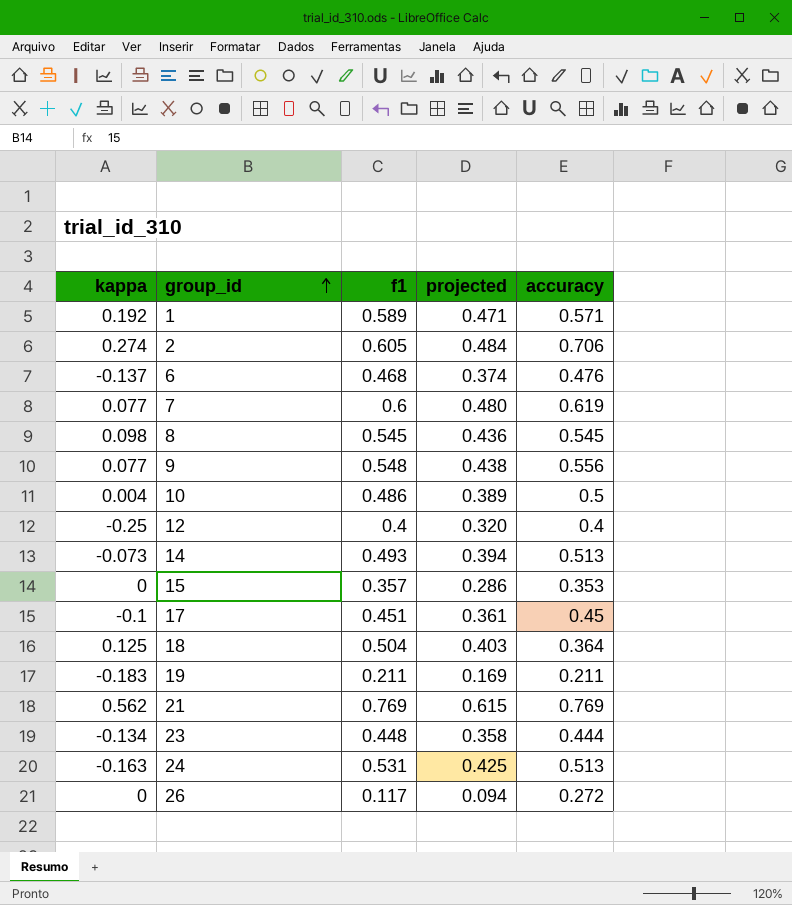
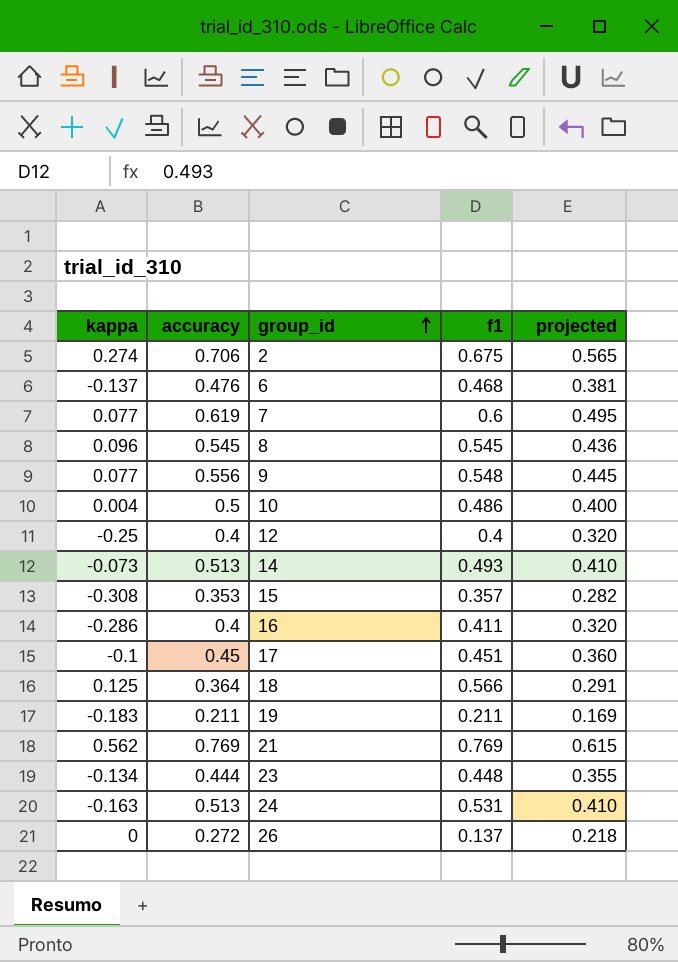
column accuracy | position: 5 -> 2
column projected | formula: [f1] * 0.8 -> [accuracy] * 0.8
row 1: 0.192 | 0.589 | 0.471 | 0.571 -> none
2 | f1: 0.605 -> 0.675
8 | kappa: 0.098 -> 0.096
15 | kappa: 0 -> -0.308
row 16: none -> -0.286 | 0.4 | 0.411 | 0.320
18 | f1: 0.504 -> 0.566
26 | f1: 0.117 -> 0.137

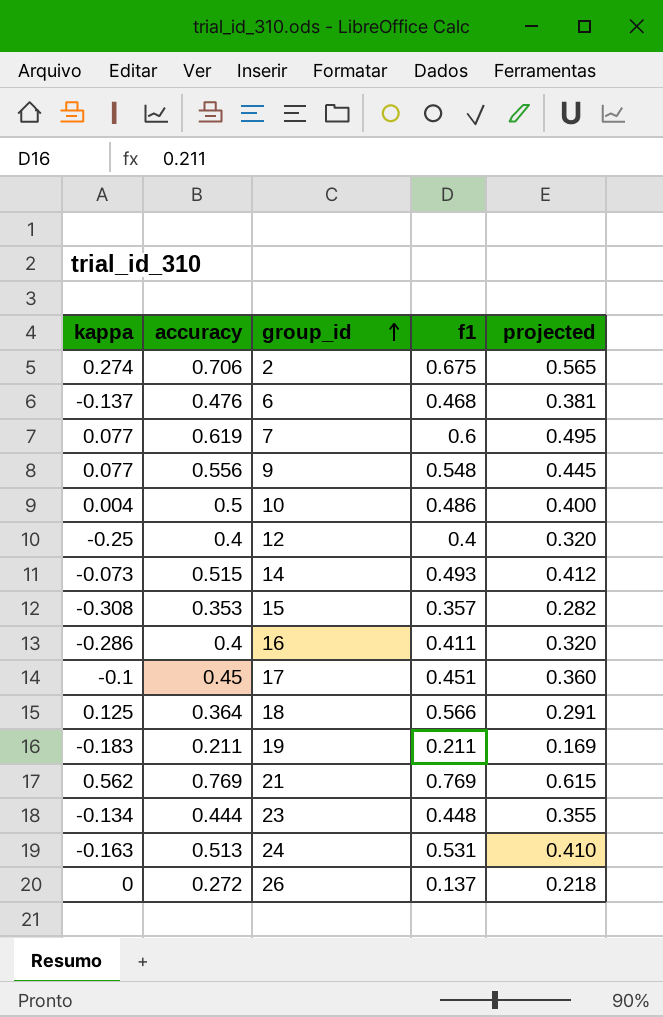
row 8: 0.096 | 0.545 | 0.545 | 0.436 -> none
14 | accuracy: 0.513 -> 0.515
14 | projected: 0.410 -> 0.412

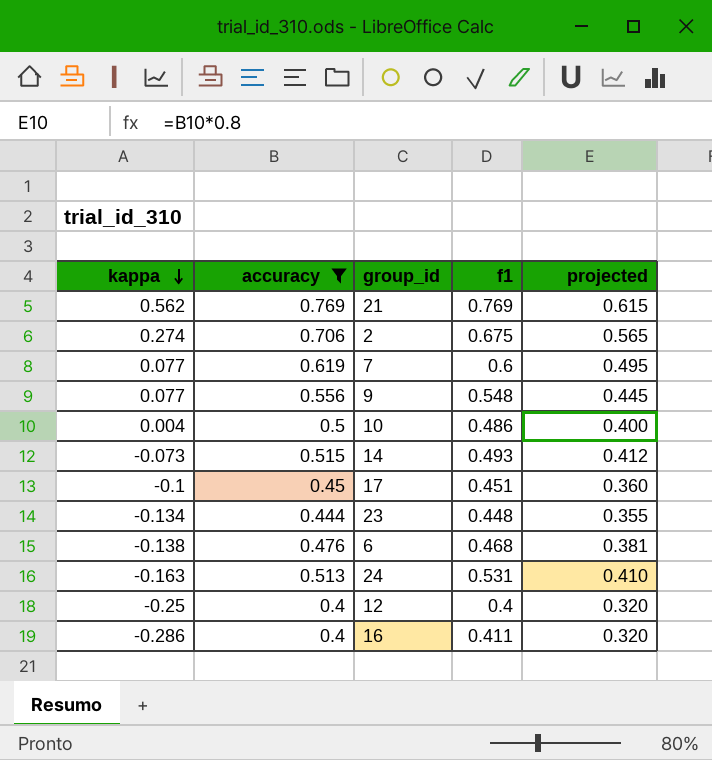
filter: none -> accuracy >= 0.4
row order: group_id ascending -> kappa descending
6 | kappa: -0.137 -> -0.138

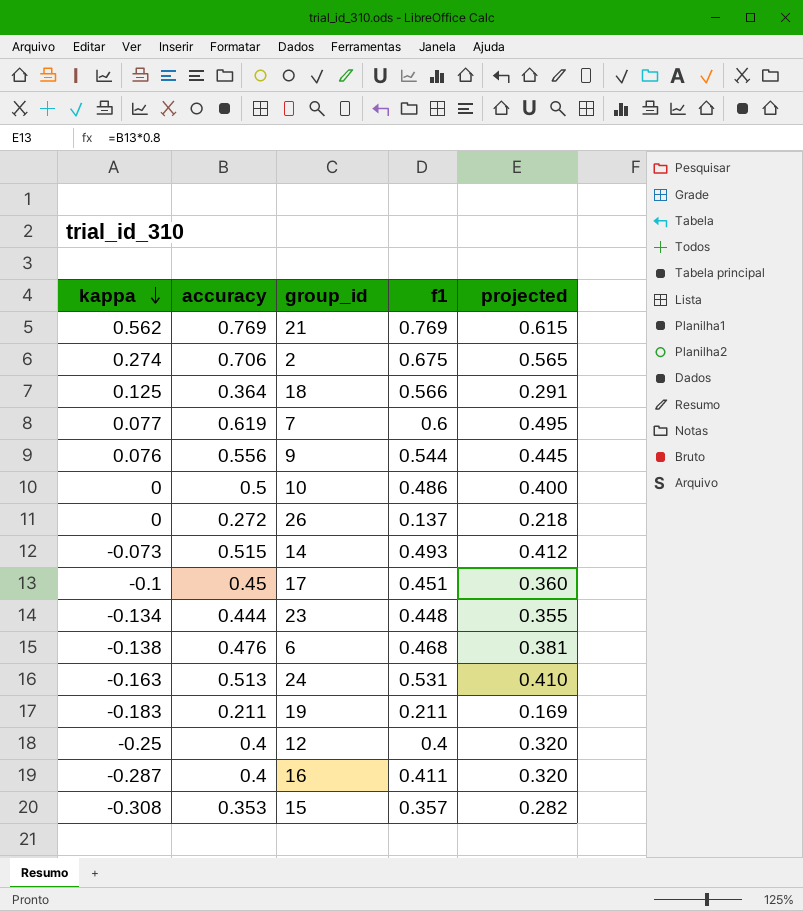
filter: accuracy >= 0.4 -> none
9 | kappa: 0.077 -> 0.076
9 | f1: 0.548 -> 0.544
10 | kappa: 0.004 -> 0
16 | kappa: -0.286 -> -0.287

